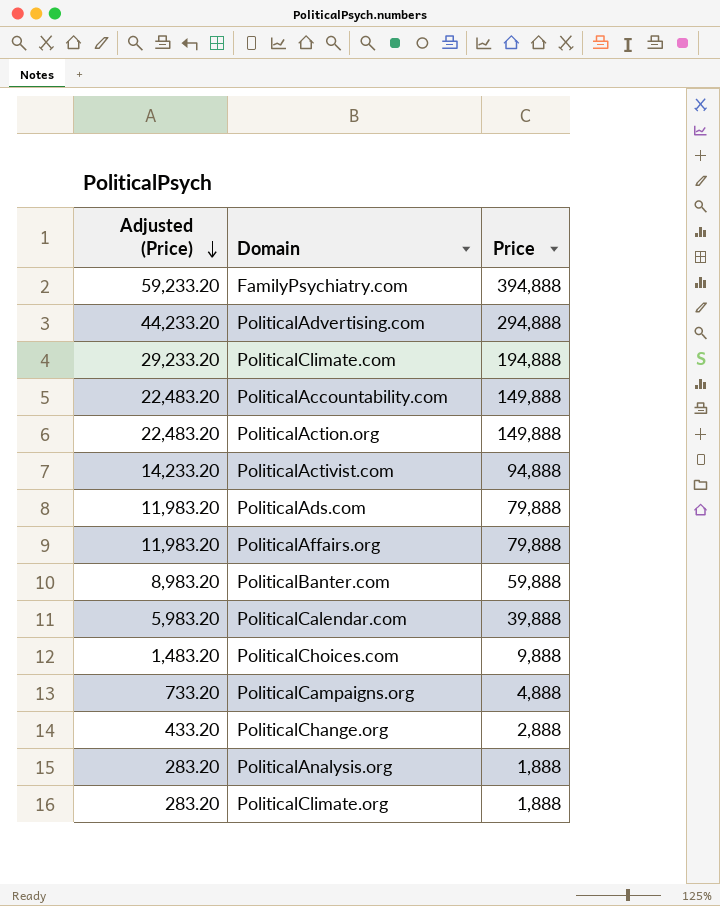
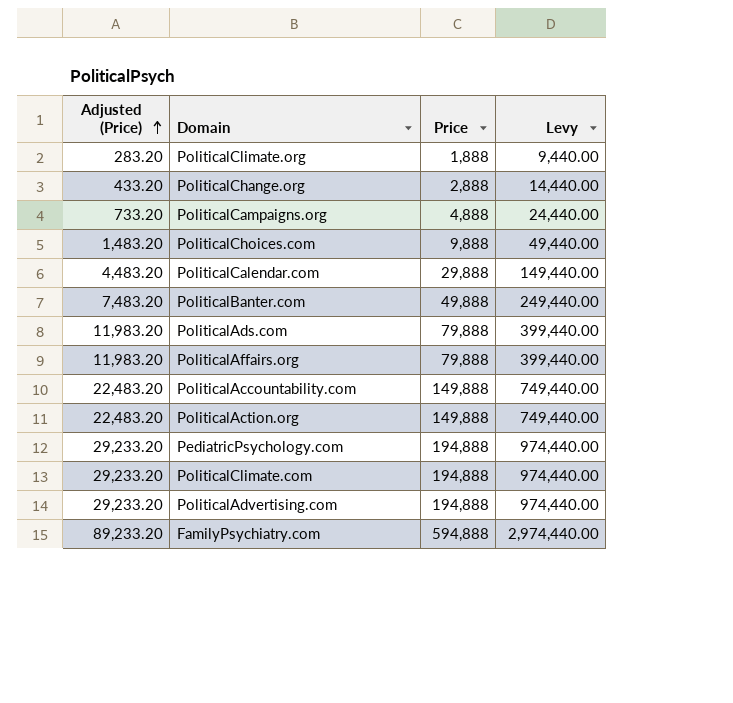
row order: Adjusted (Price) descending -> Adjusted (Price) ascending
column Levy | formula: none -> [Price] * 5
row PoliticalActivist.com: 14,233.20 | 94,888 -> none
row PoliticalAnalysis.org: 283.20 | 1,888 -> none
PoliticalCalendar.com | Adjusted (Price): 5,983.20 -> 4,483.20
PoliticalCalendar.com | Price: 39,888 -> 29,888
PoliticalBanter.com | Adjusted (Price): 8,983.20 -> 7,483.20
PoliticalBanter.com | Price: 59,888 -> 49,888
row PediatricPsychology.com: none -> 29,233.20 | 194,888 | 974,440.00
PoliticalAdvertising.com | Adjusted (Price): 44,233.20 -> 29,233.20
PoliticalAdvertising.com | Price: 294,888 -> 194,888
FamilyPsychiatry.com | Adjusted (Price): 59,233.20 -> 89,233.20
FamilyPsychiatry.com | Price: 394,888 -> 594,888

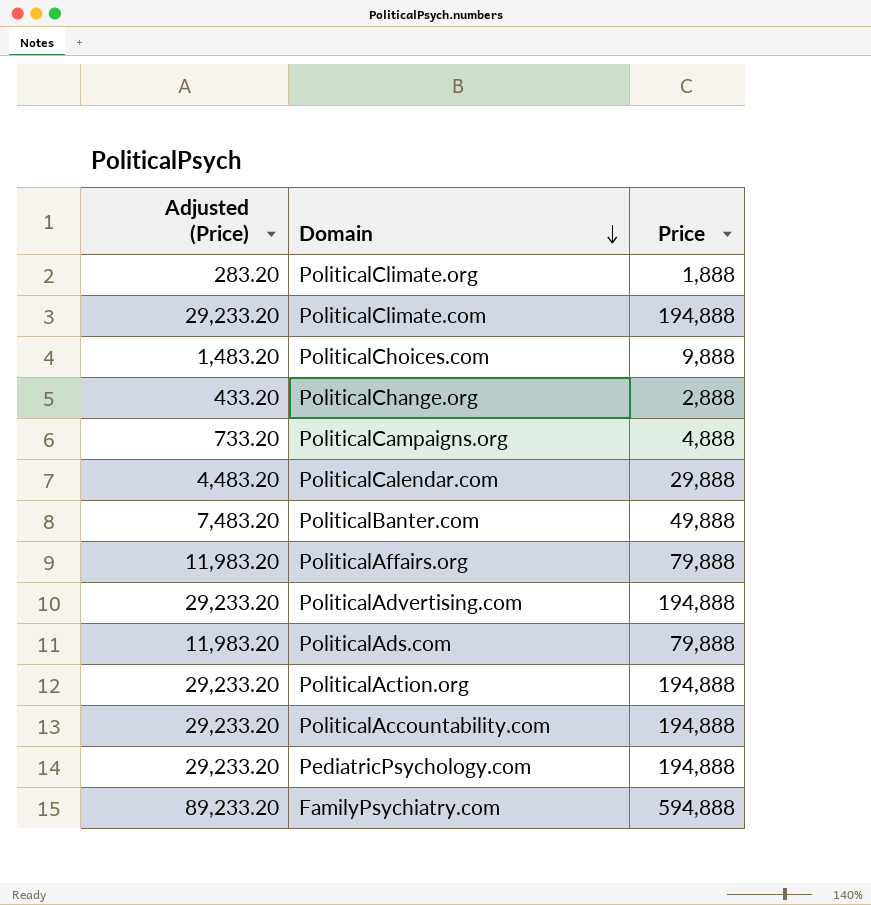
row order: Adjusted (Price) ascending -> Domain descending
column Levy | formula: [Price] * 5 -> none
PoliticalAction.org | Adjusted (Price): 22,483.20 -> 29,233.20
PoliticalAction.org | Price: 149,888 -> 194,888
PoliticalAccountability.com | Adjusted (Price): 22,483.20 -> 29,233.20
PoliticalAccountability.com | Price: 149,888 -> 194,888

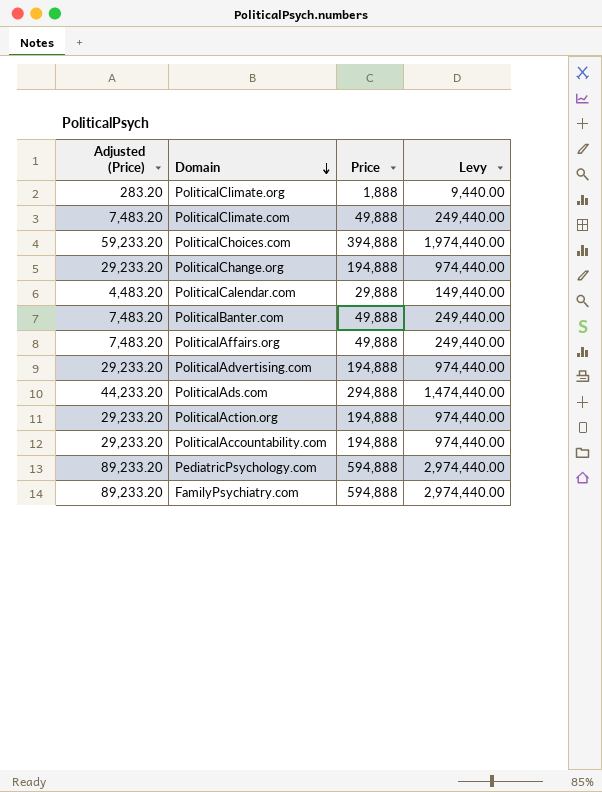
column Levy | formula: none -> [Price] * 5
row PoliticalCampaigns.org: 733.20 | 4,888 -> none
PoliticalClimate.com | Adjusted (Price): 29,233.20 -> 7,483.20
PoliticalClimate.com | Price: 194,888 -> 49,888
PoliticalChoices.com | Adjusted (Price): 1,483.20 -> 59,233.20
PoliticalChoices.com | Price: 9,888 -> 394,888
PoliticalChange.org | Adjusted (Price): 433.20 -> 29,233.20
PoliticalChange.org | Price: 2,888 -> 194,888
PoliticalAffairs.org | Adjusted (Price): 11,983.20 -> 7,483.20
PoliticalAffairs.org | Price: 79,888 -> 49,888
PoliticalAds.com | Adjusted (Price): 11,983.20 -> 44,233.20
PoliticalAds.com | Price: 79,888 -> 294,888
PediatricPsychology.com | Adjusted (Price): 29,233.20 -> 89,233.20
PediatricPsychology.com | Price: 194,888 -> 594,888

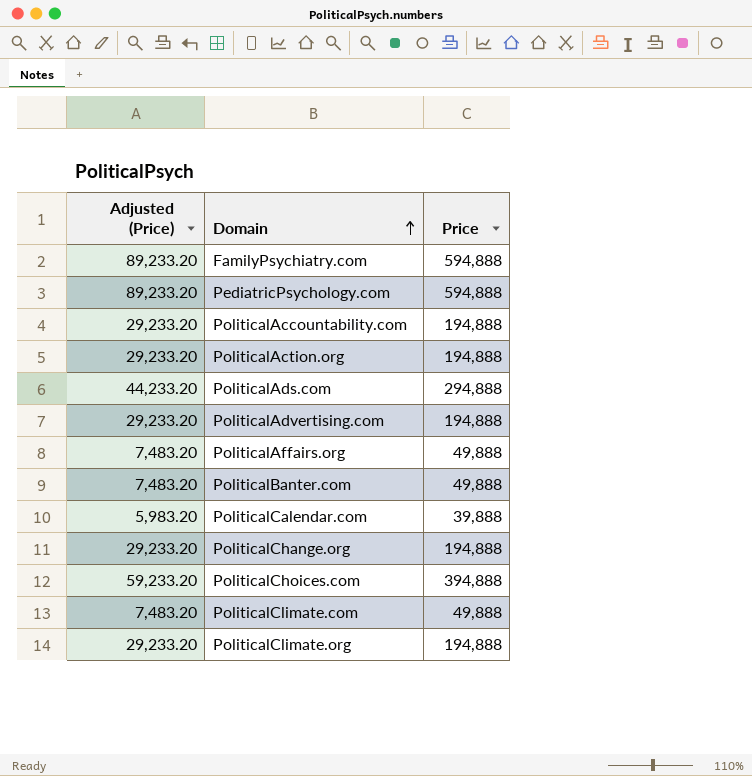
row order: Domain descending -> Domain ascending
column Levy | formula: [Price] * 5 -> none
PoliticalCalendar.com | Adjusted (Price): 4,483.20 -> 5,983.20
PoliticalCalendar.com | Price: 29,888 -> 39,888
PoliticalClimate.org | Adjusted (Price): 283.20 -> 29,233.20
PoliticalClimate.org | Price: 1,888 -> 194,888

